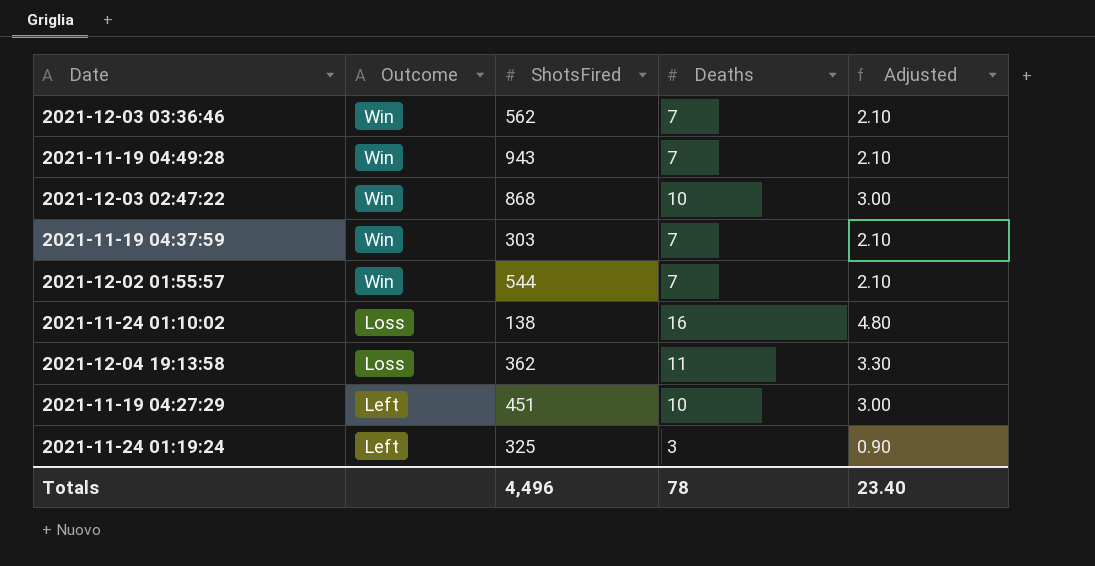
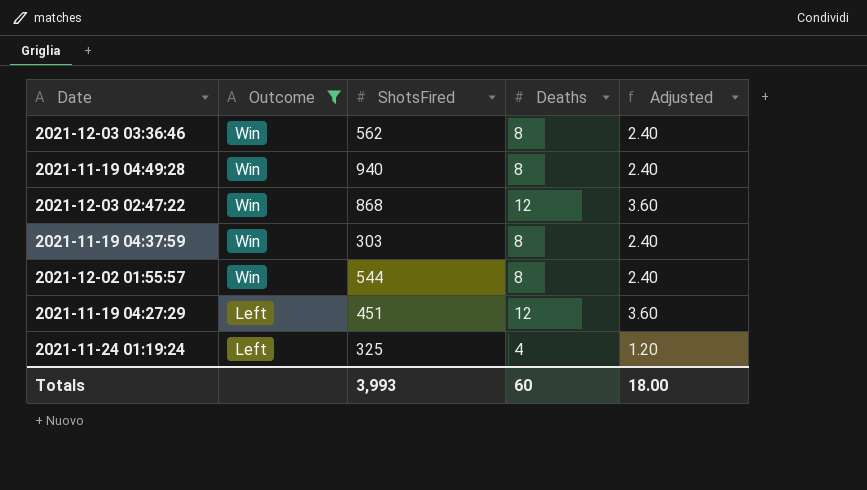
filter: none -> Outcome != Loss
2021-12-03 03:36:46 | Deaths: 7 -> 8
2021-12-03 03:36:46 | Adjusted: 2.10 -> 2.40
2021-11-19 04:49:28 | ShotsFired: 943 -> 940
2021-11-19 04:49:28 | Deaths: 7 -> 8
2021-11-19 04:49:28 | Adjusted: 2.10 -> 2.40
2021-12-03 02:47:22 | Deaths: 10 -> 12
2021-12-03 02:47:22 | Adjusted: 3.00 -> 3.60
2021-11-19 04:37:59 | Deaths: 7 -> 8
2021-11-19 04:37:59 | Adjusted: 2.10 -> 2.40
2021-12-02 01:55:57 | Deaths: 7 -> 8
2021-12-02 01:55:57 | Adjusted: 2.10 -> 2.40
2021-11-19 04:27:29 | Deaths: 10 -> 12
2021-11-19 04:27:29 | Adjusted: 3.00 -> 3.60
2021-11-24 01:19:24 | Deaths: 3 -> 4
2021-11-24 01:19:24 | Adjusted: 0.90 -> 1.20
Totals | ShotsFired: 4,496 -> 3,993
Totals | Deaths: 78 -> 60
Totals | Adjusted: 23.40 -> 18.00

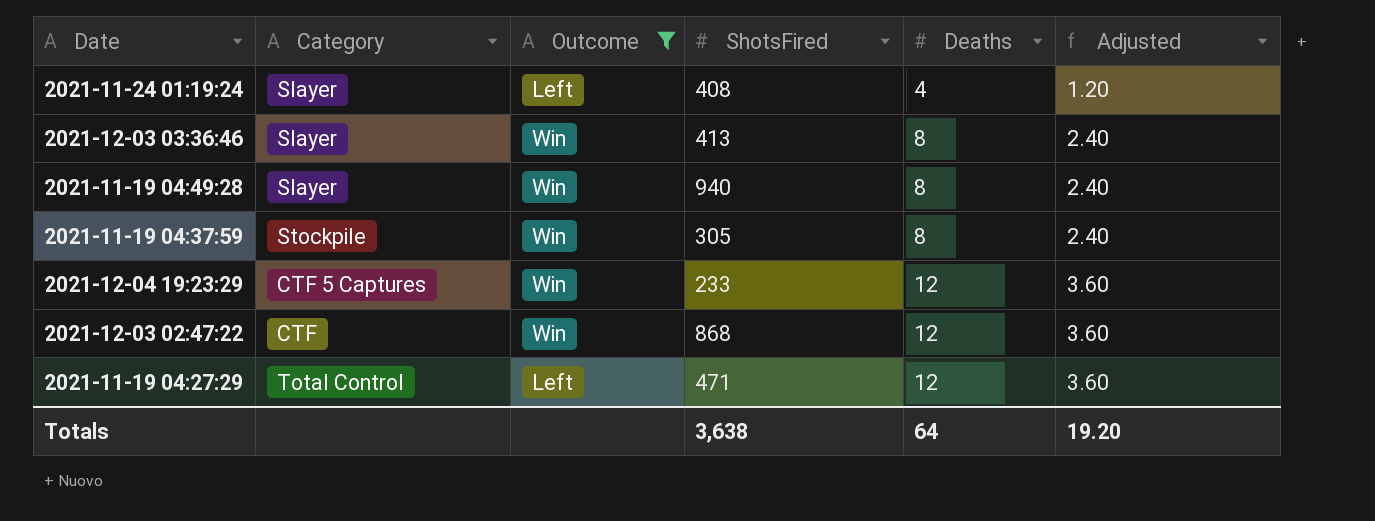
row order: Outcome descending -> Deaths ascending
column Category | position: none -> 2
row 2021-12-02 01:55:57: Win | 544 | 8 | 2.40 -> none
2021-11-24 01:19:24 | ShotsFired: 325 -> 408
2021-12-03 03:36:46 | ShotsFired: 562 -> 413
2021-11-19 04:37:59 | ShotsFired: 303 -> 305
row 2021-12-04 19:23:29: none -> CTF 5 Captures | Win | 233 | 12 | 3.60
2021-11-19 04:27:29 | ShotsFired: 451 -> 471
Totals | ShotsFired: 3,993 -> 3,638
Totals | Deaths: 60 -> 64
Totals | Adjusted: 18.00 -> 19.20

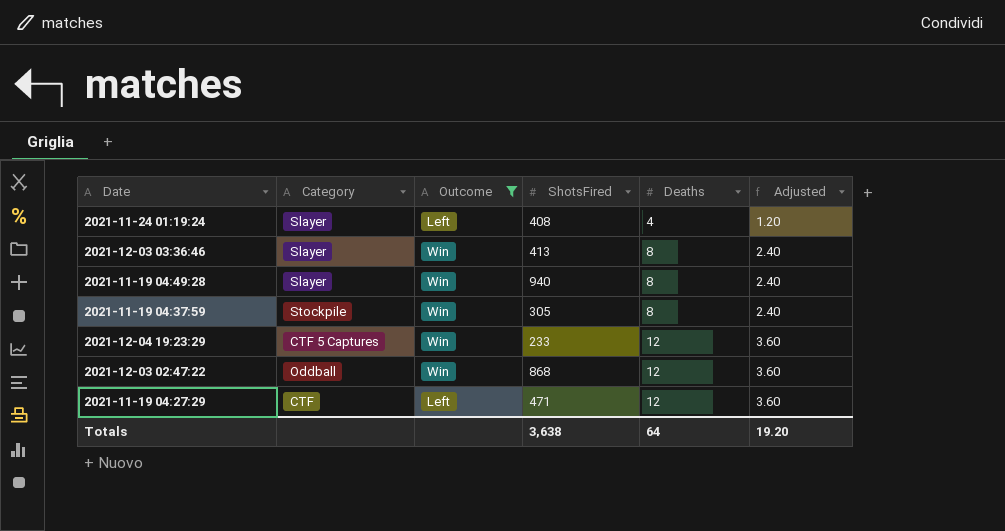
2021-12-03 02:47:22 | Category: CTF -> Oddball
2021-11-19 04:27:29 | Category: Total Control -> CTF

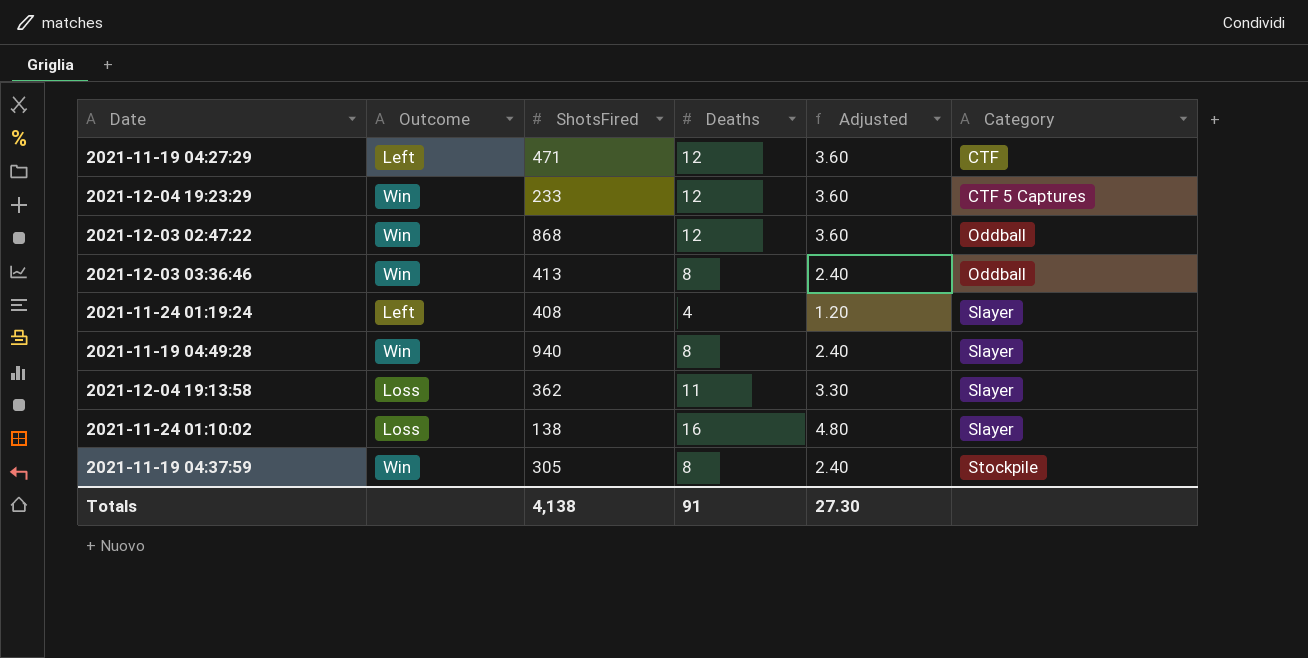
filter: Outcome != Loss -> none
row order: Deaths ascending -> Category ascending
column Category | position: 2 -> 6
2021-12-03 03:36:46 | Category: Slayer -> Oddball
Totals | ShotsFired: 3,638 -> 4,138
Totals | Deaths: 64 -> 91
Totals | Adjusted: 19.20 -> 27.30

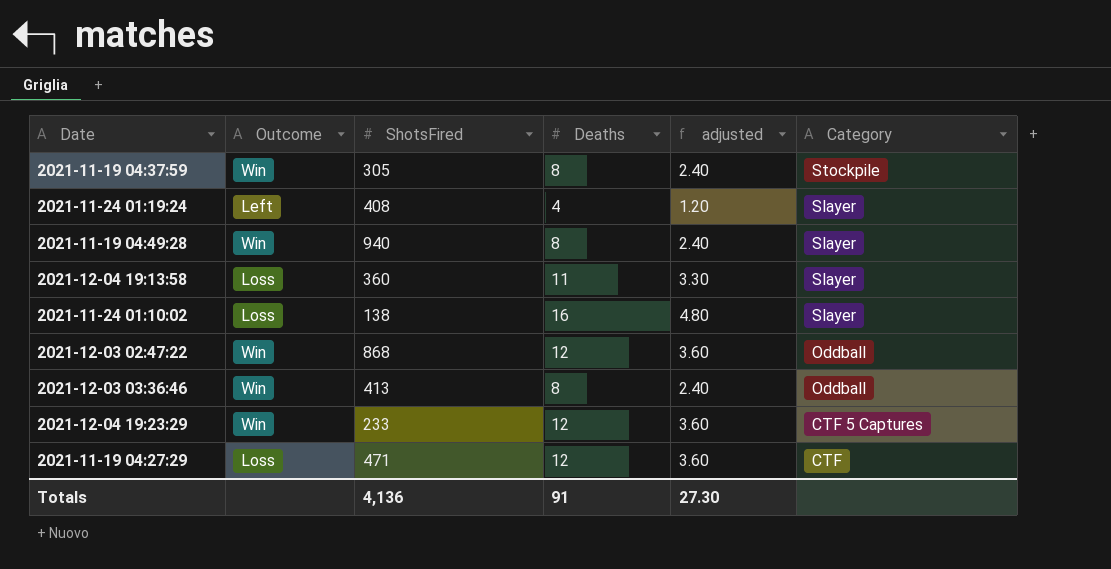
row order: Category ascending -> Category descending
column name: Adjusted -> adjusted
2021-12-04 19:13:58 | ShotsFired: 362 -> 360
2021-11-19 04:27:29 | Outcome: Left -> Loss
Totals | ShotsFired: 4,138 -> 4,136

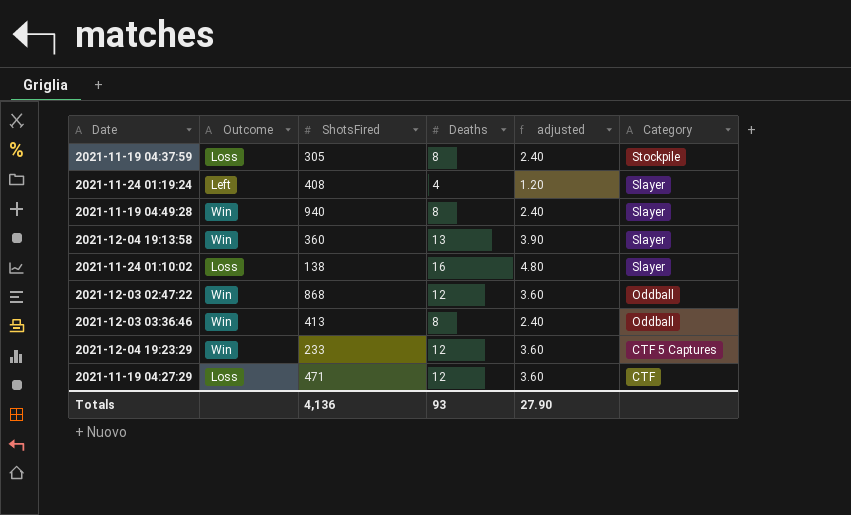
2021-11-19 04:37:59 | Outcome: Win -> Loss
2021-12-04 19:13:58 | Outcome: Loss -> Win
2021-12-04 19:13:58 | Deaths: 11 -> 13
2021-12-04 19:13:58 | adjusted: 3.30 -> 3.90
Totals | Deaths: 91 -> 93
Totals | adjusted: 27.30 -> 27.90

